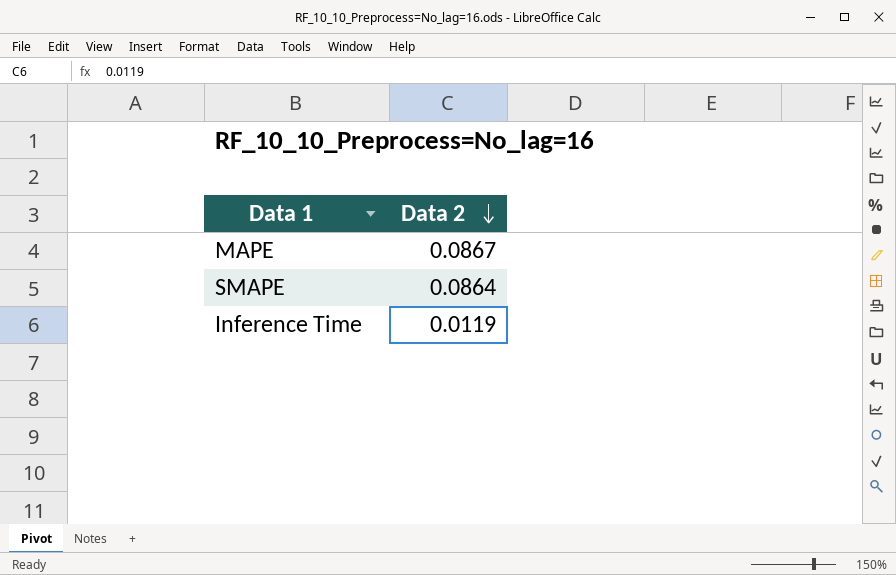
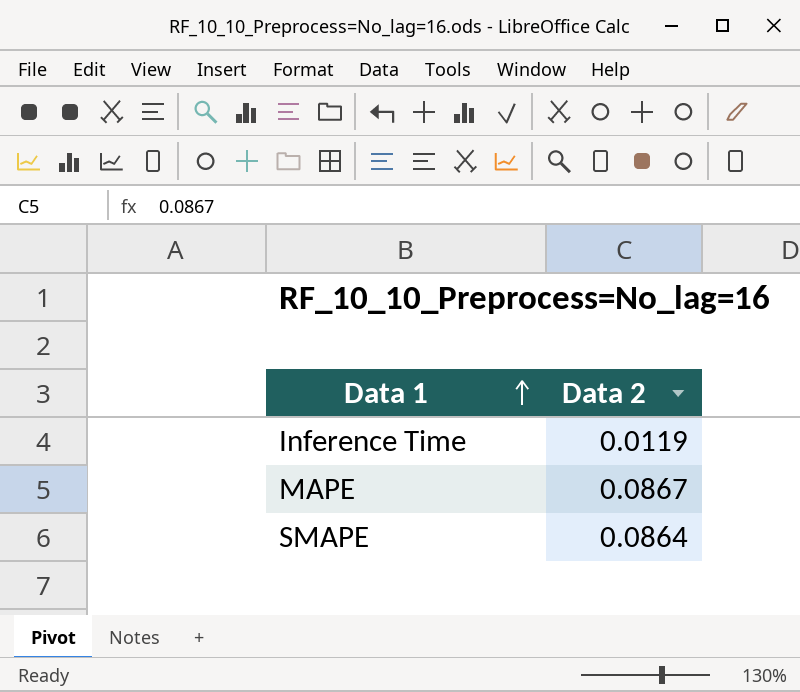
row order: Data 2 descending -> Data 1 ascending

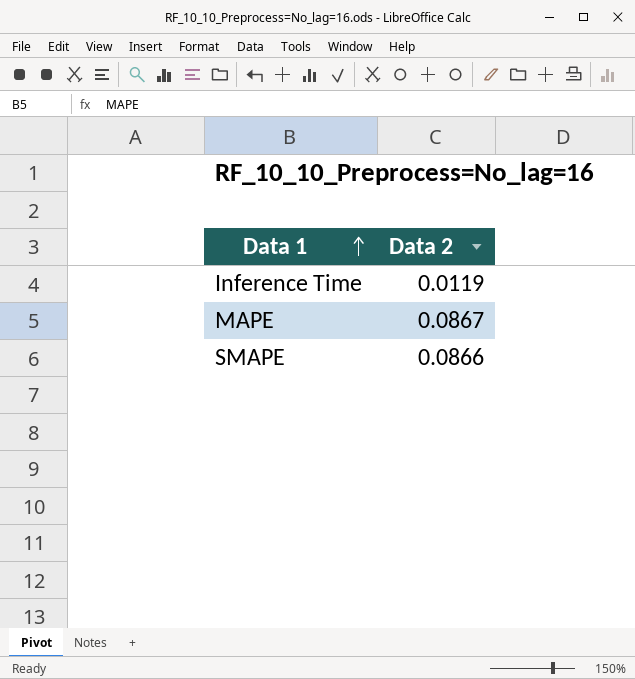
SMAPE | Data 2: 0.0864 -> 0.0866

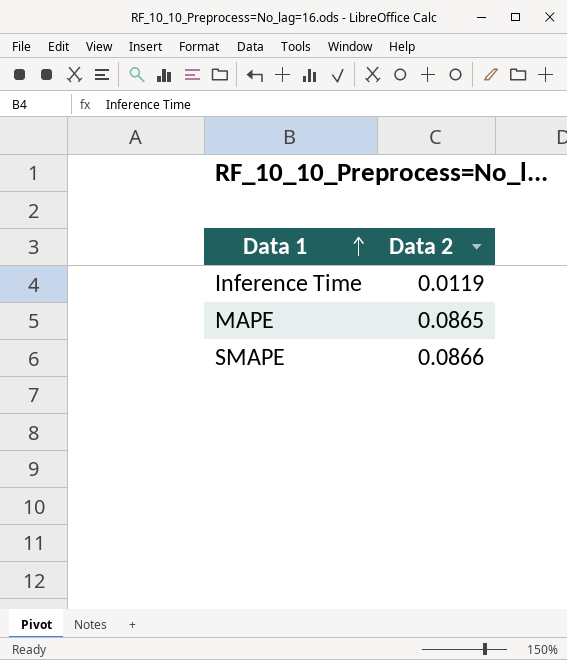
MAPE | Data 2: 0.0867 -> 0.0865

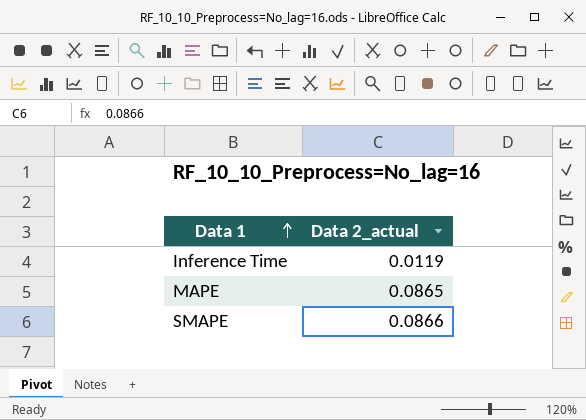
column name: Data 2 -> Data 2_actual

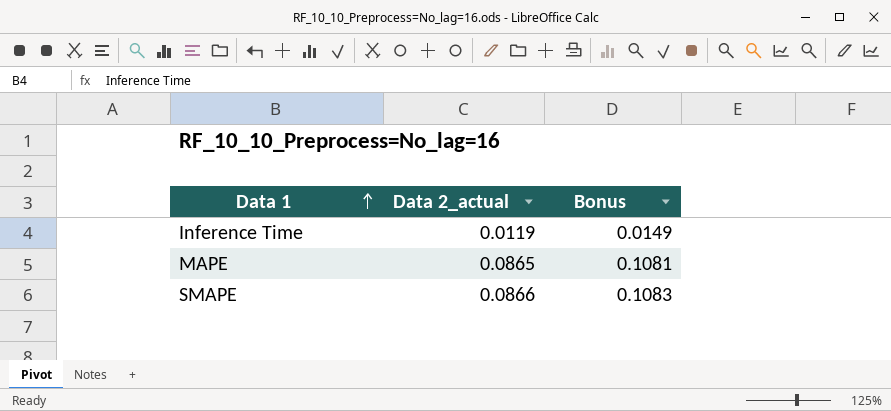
column Bonus | formula: none -> [Data 2_actual] * 1.25

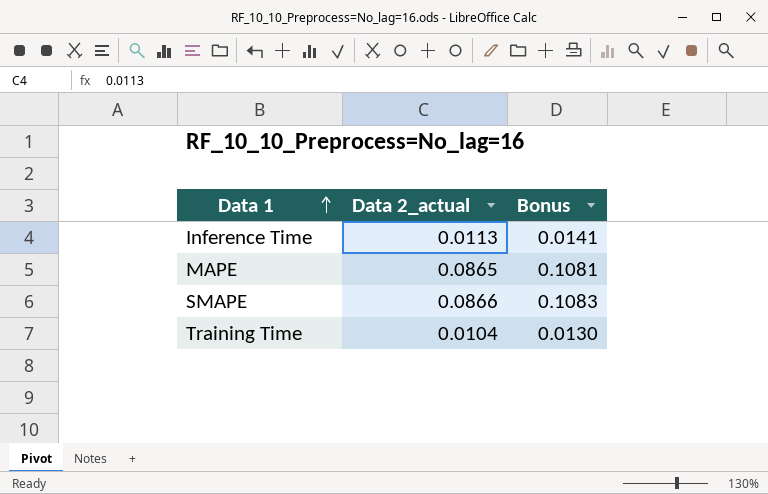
Inference Time | Data 2_actual: 0.0119 -> 0.0113
Inference Time | Bonus: 0.0149 -> 0.0141
row Training Time: none -> 0.0104 | 0.0130

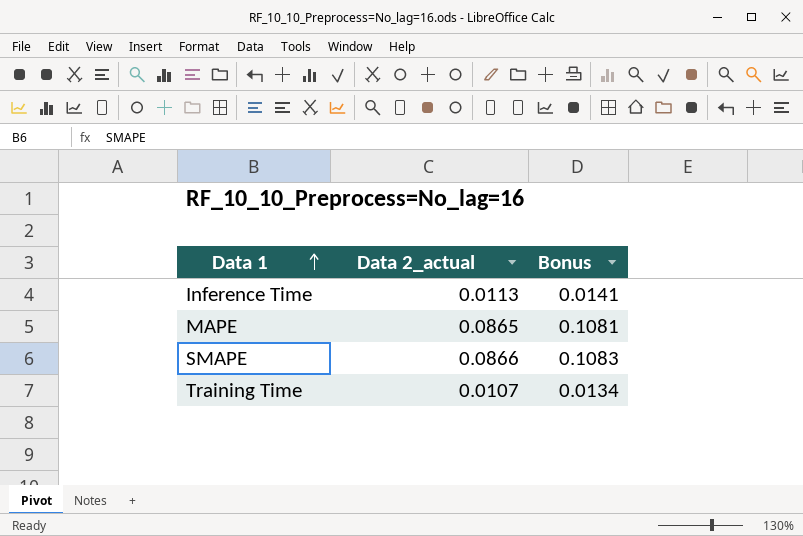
Training Time | Data 2_actual: 0.0104 -> 0.0107
Training Time | Bonus: 0.0130 -> 0.0134

